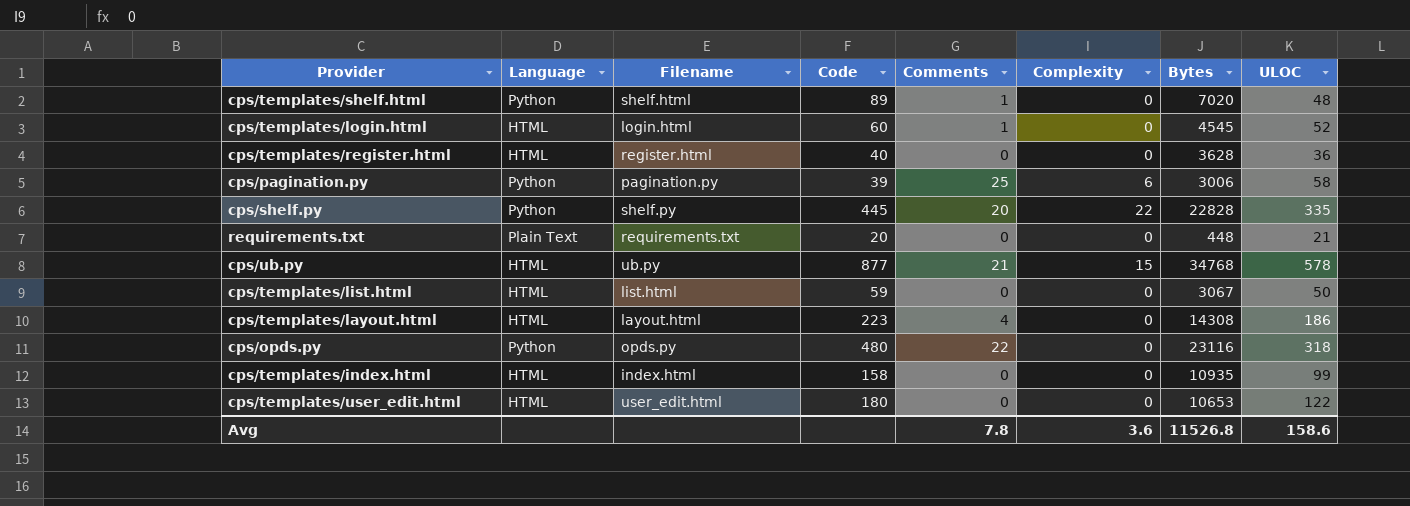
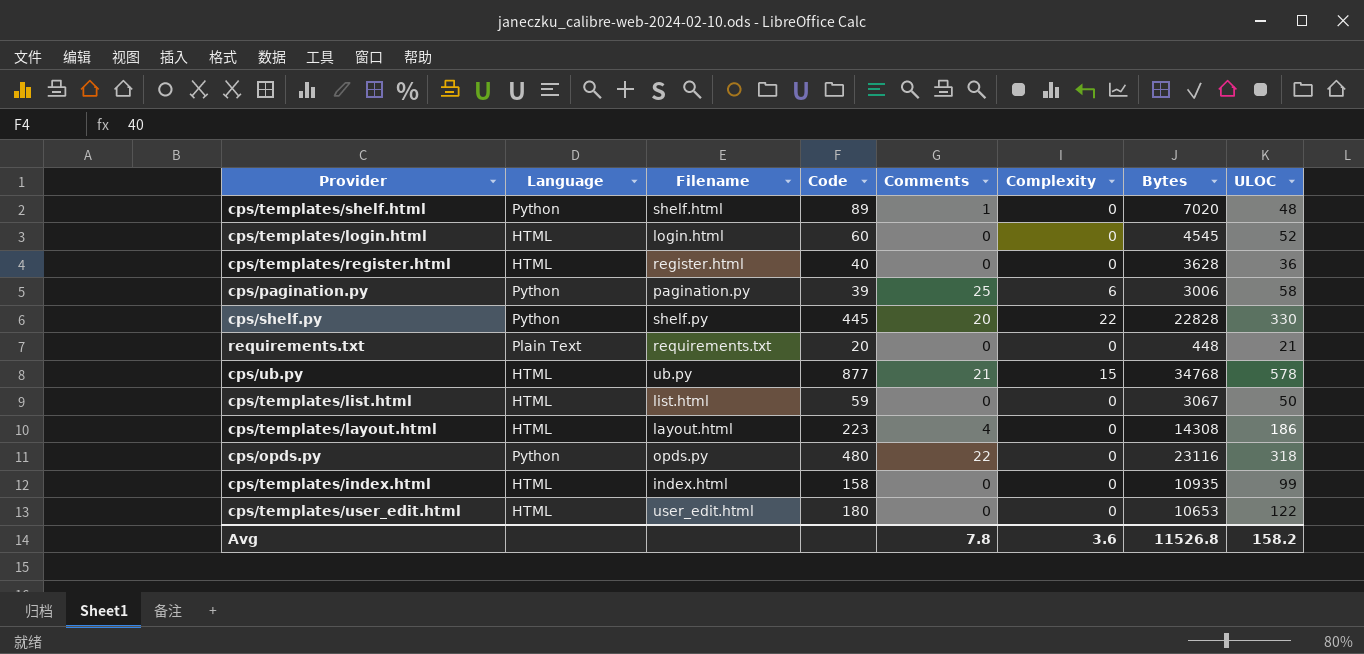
cps/templates/login.html | Comments: 1 -> 0
cps/shelf.py | ULOC: 335 -> 330
Avg | ULOC: 158.6 -> 158.2

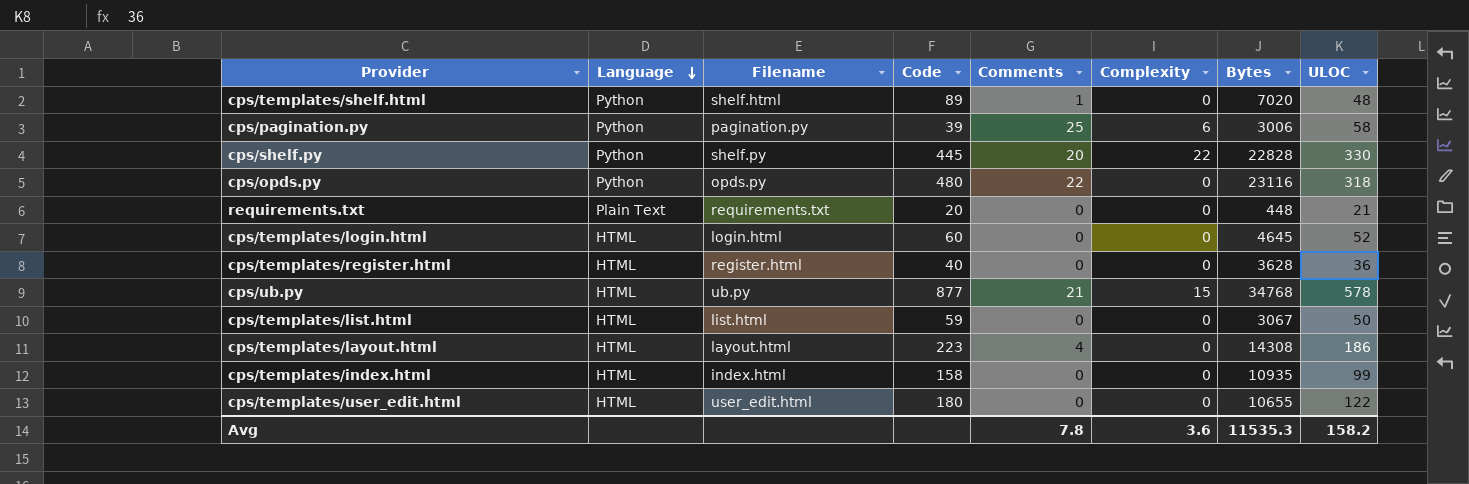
row order: none -> Language descending
cps/templates/login.html | Bytes: 4545 -> 4645
cps/templates/user_edit.html | Bytes: 10653 -> 10655
Avg | Bytes: 11526.8 -> 11535.3

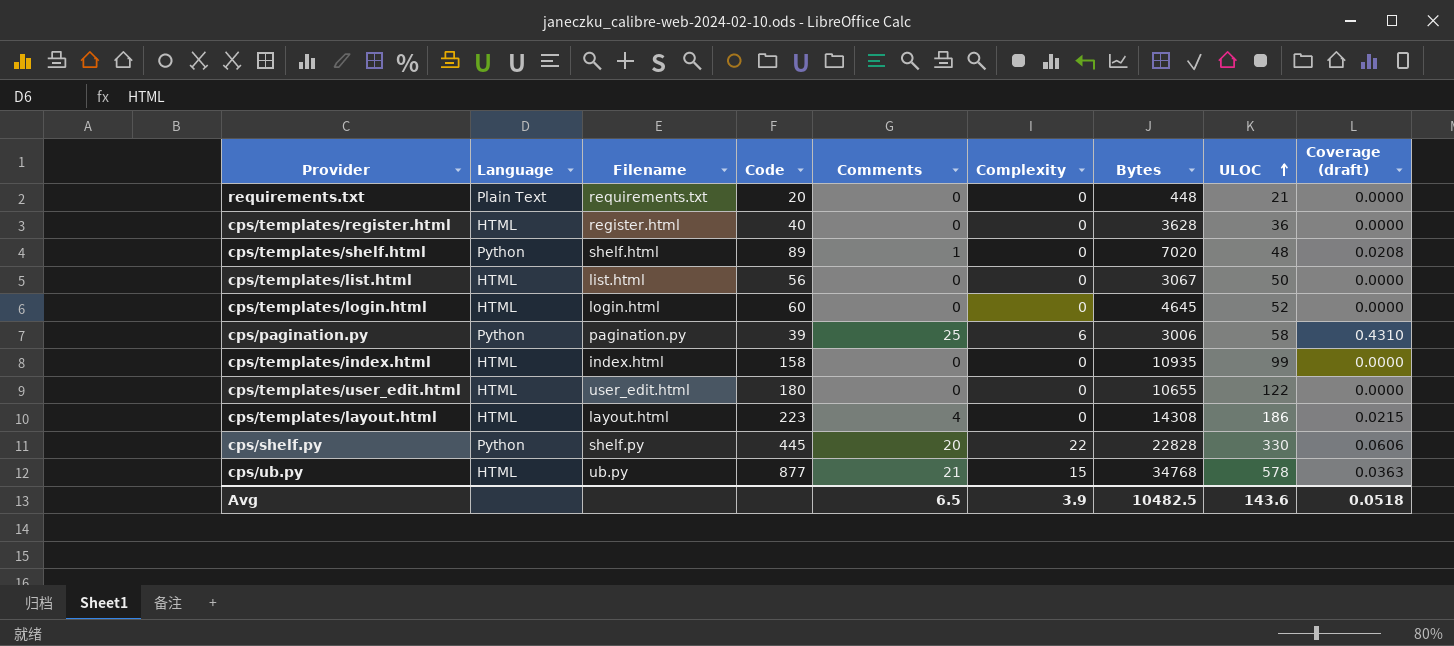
row order: Language descending -> ULOC ascending
column Coverage (draft) | formula: none -> [Comments] / [ULOC]
row cps/opds.py: Python | opds.py | 480 | 22 | 0 | 23116 | 318 -> none
cps/templates/list.html | Code: 59 -> 56
Avg | Comments: 7.8 -> 6.5
Avg | Complexity: 3.6 -> 3.9
Avg | Bytes: 11535.3 -> 10482.5
Avg | ULOC: 158.2 -> 143.6

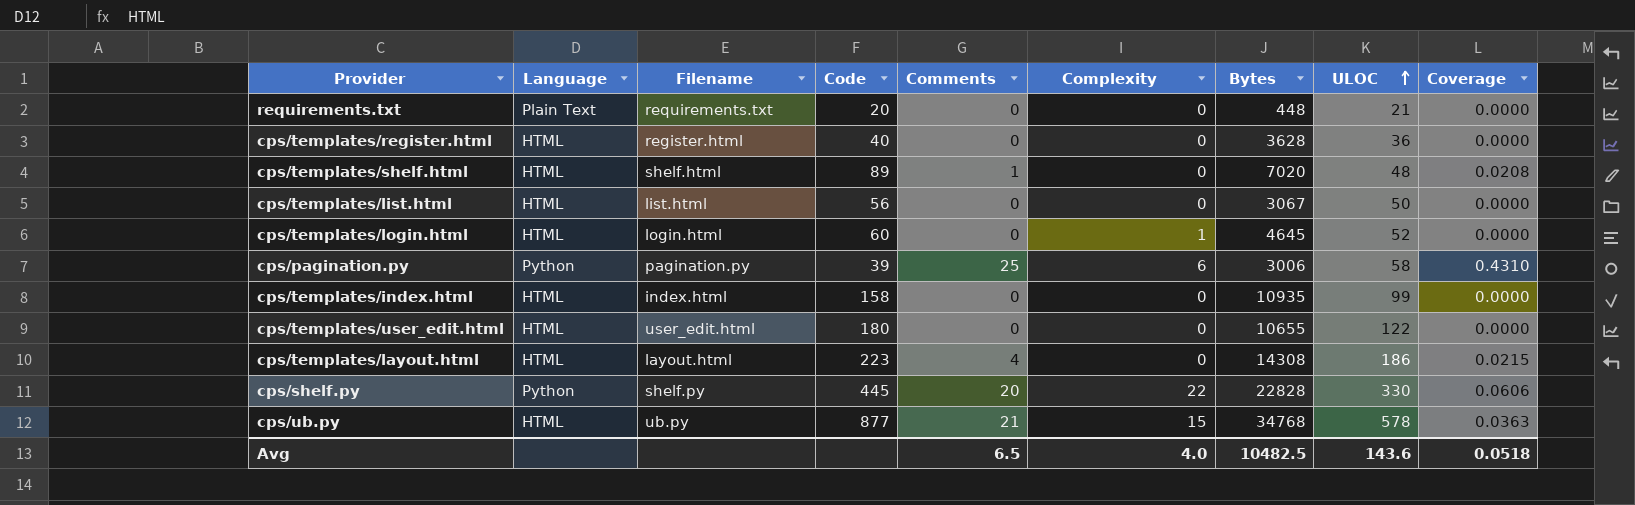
column name: Coverage (draft) -> Coverage
cps/templates/shelf.html | Language: Python -> HTML
cps/templates/login.html | Complexity: 0 -> 1
Avg | Complexity: 3.9 -> 4.0

